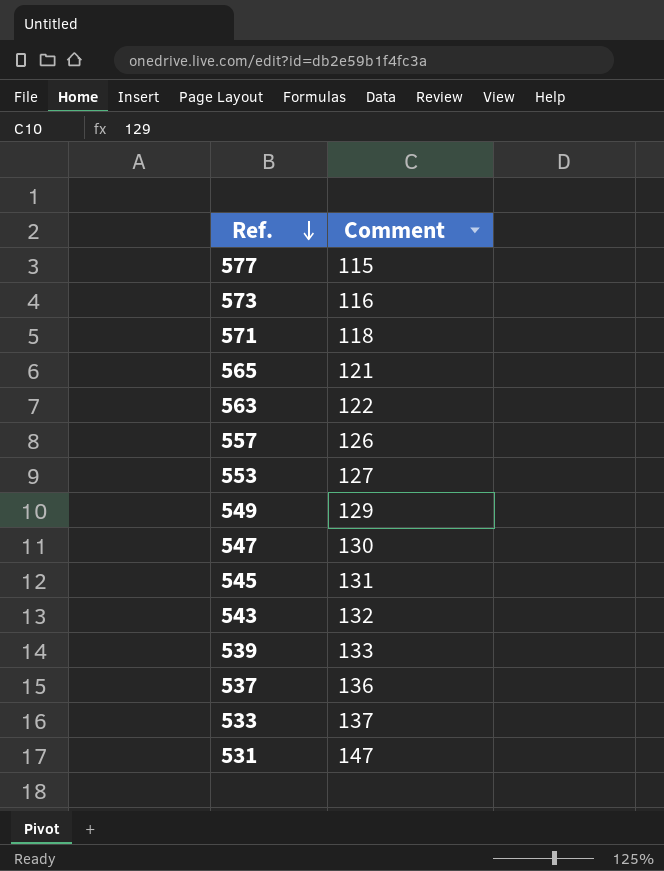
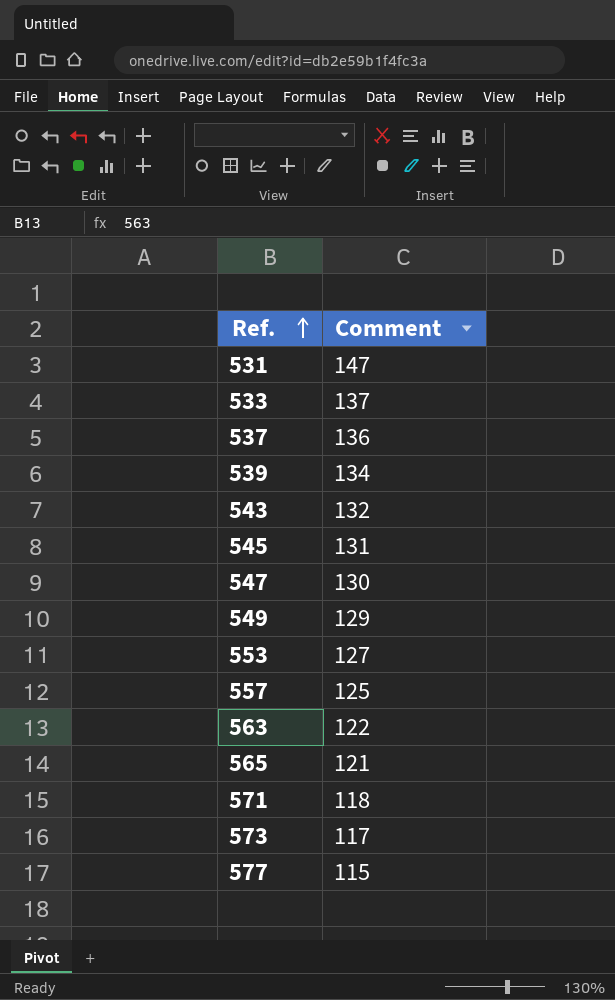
row order: Ref. descending -> Ref. ascending
539 | Comment: 133 -> 134
557 | Comment: 126 -> 125
573 | Comment: 116 -> 117

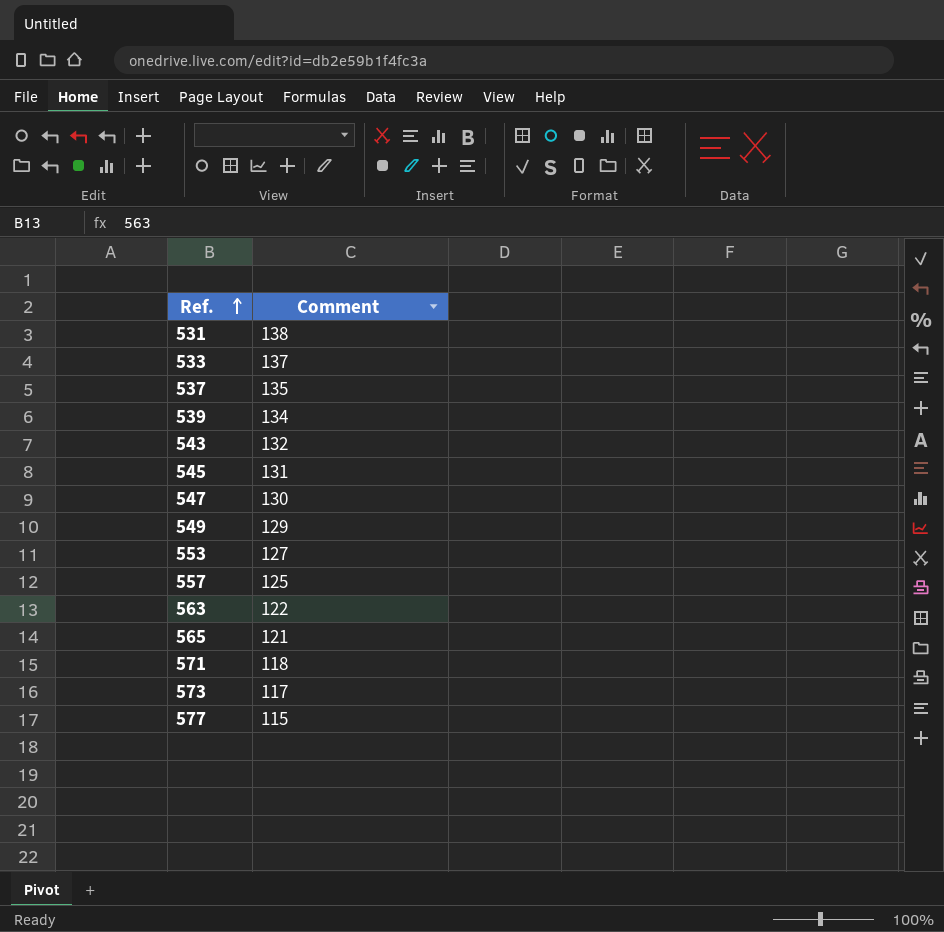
531 | Comment: 147 -> 138
537 | Comment: 136 -> 135

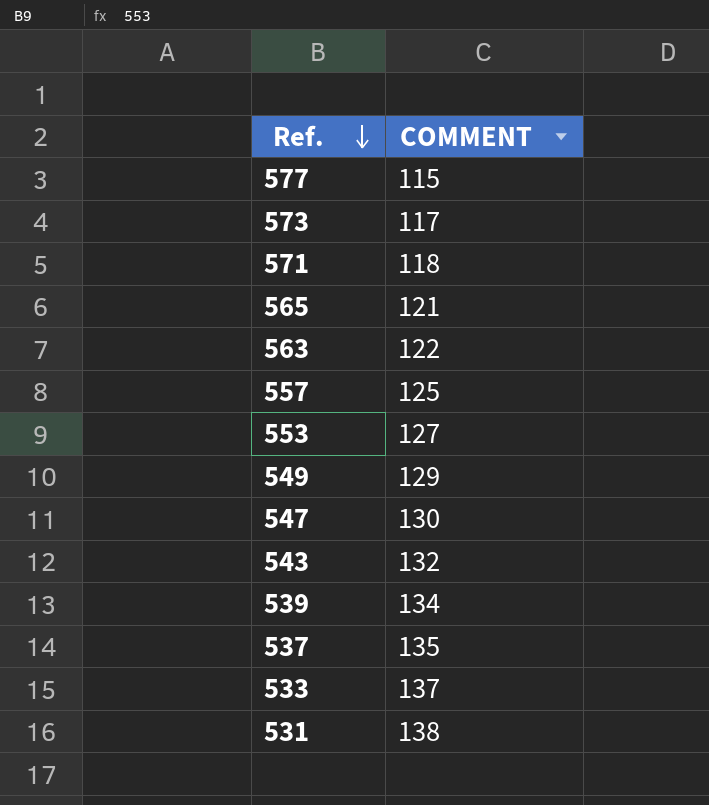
row order: Ref. ascending -> Ref. descending
column name: Comment -> COMMENT
row 545: 131 -> none

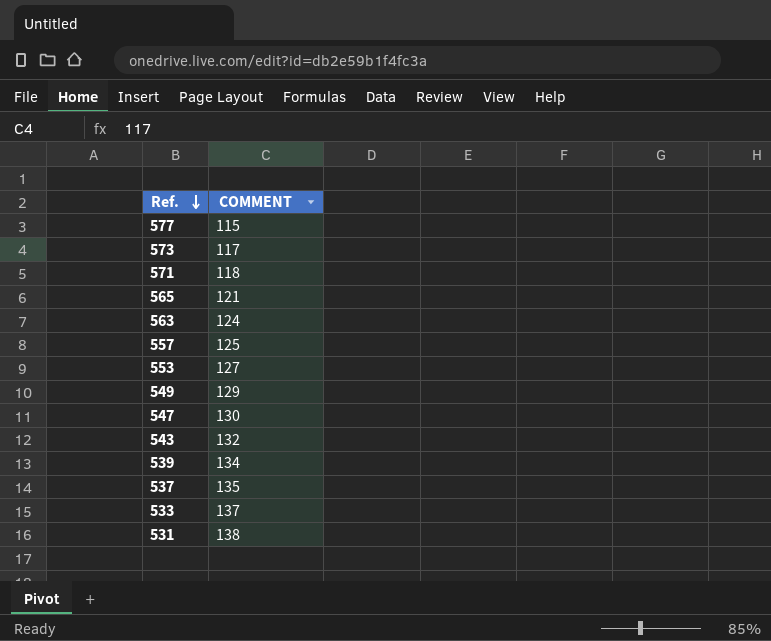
563 | COMMENT: 122 -> 124

